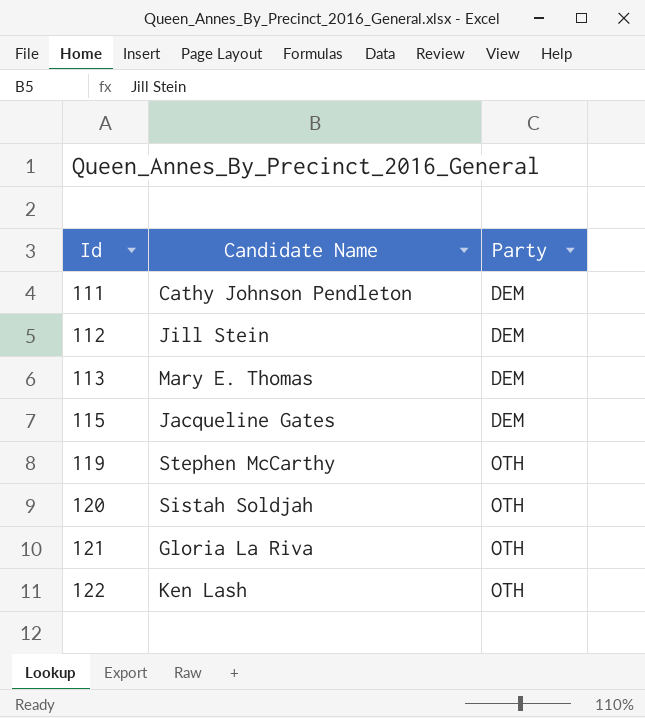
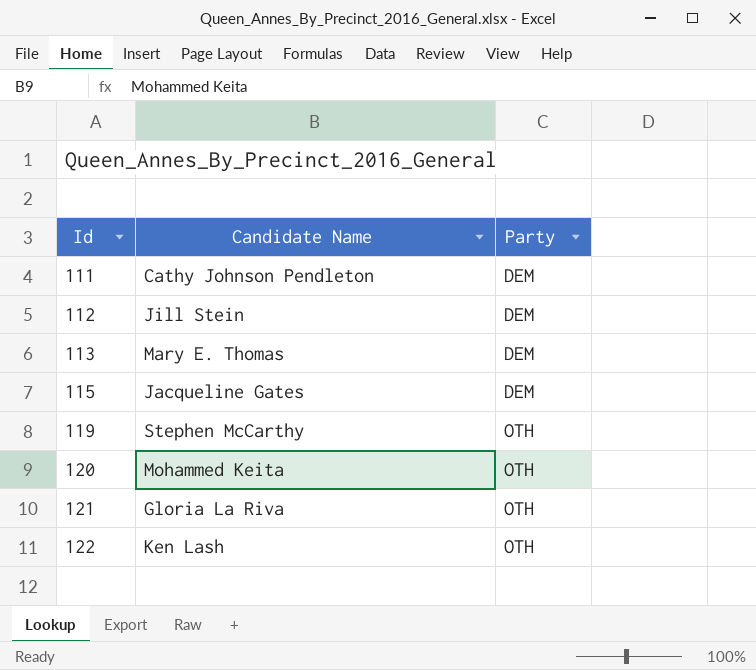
120 | Candidate Name: Sistah Soldjah -> Mohammed Keita

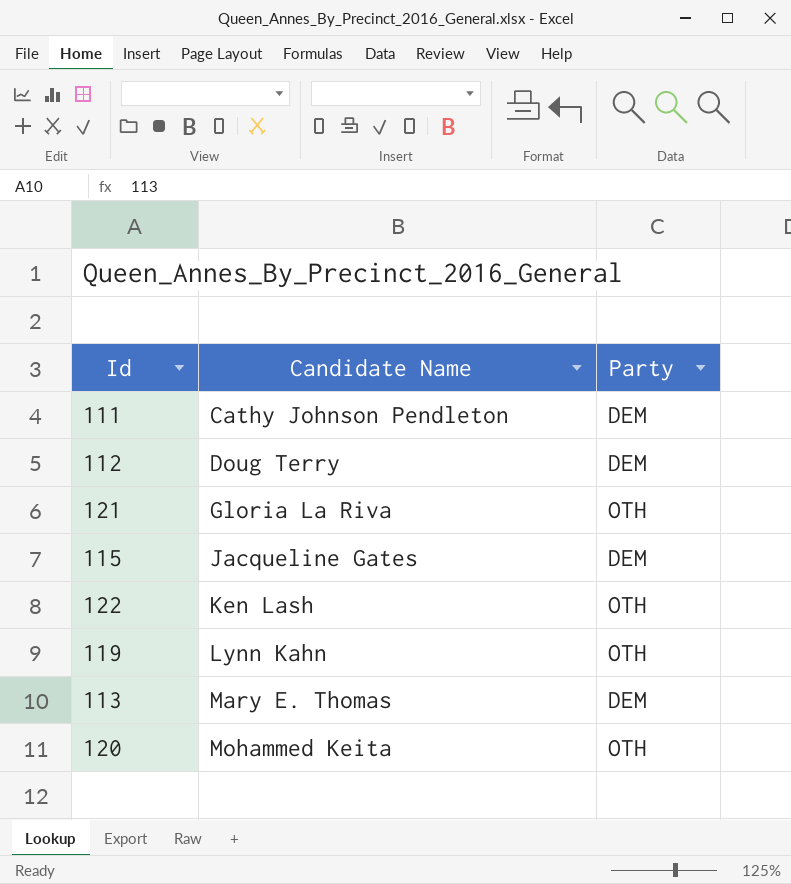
row order: Id ascending -> Candidate Name ascending
112 | Candidate Name: Jill Stein -> Doug Terry
119 | Candidate Name: Stephen McCarthy -> Lynn Kahn

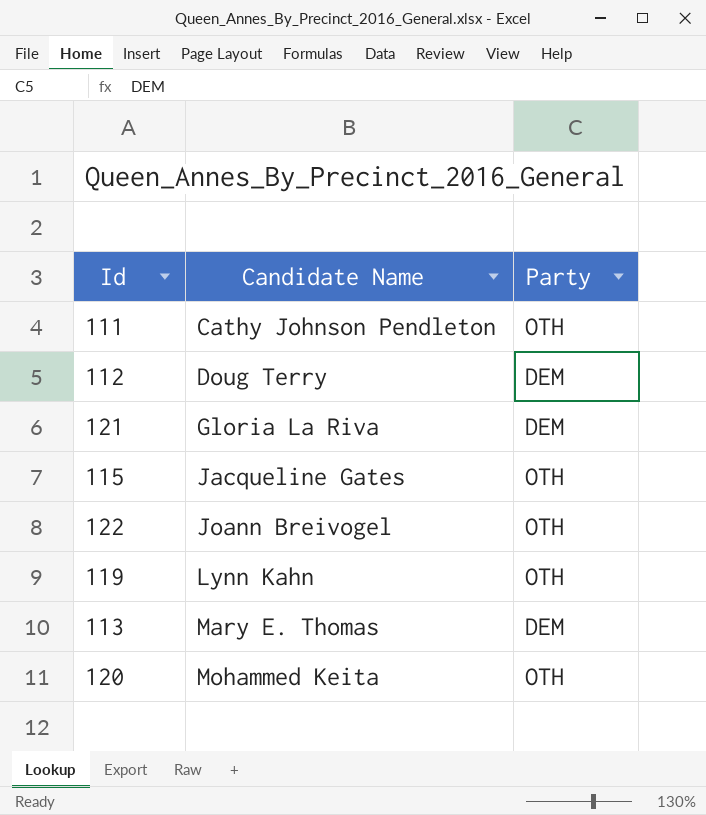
111 | Party: DEM -> OTH
121 | Party: OTH -> DEM
115 | Party: DEM -> OTH
122 | Candidate Name: Ken Lash -> Joann Breivogel

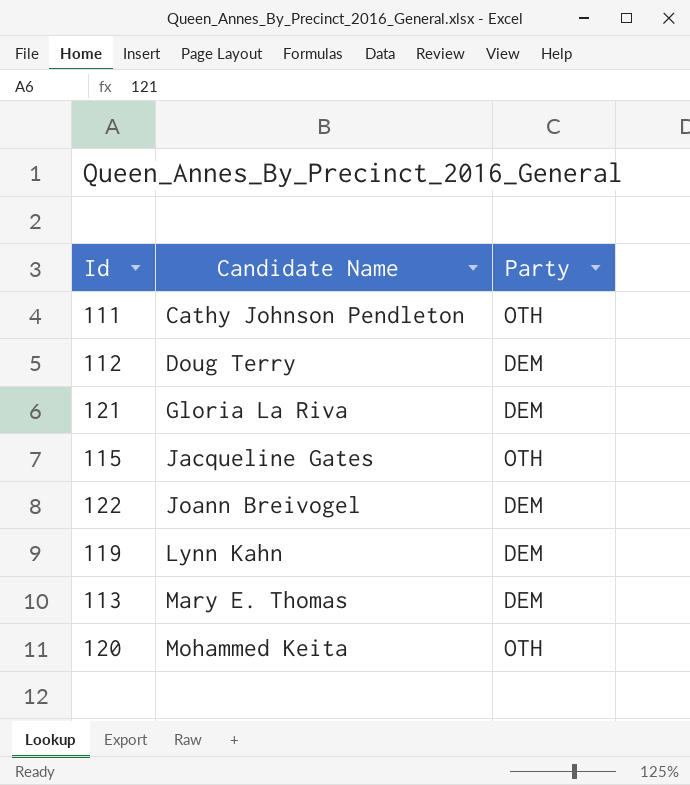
122 | Party: OTH -> DEM
119 | Party: OTH -> DEM

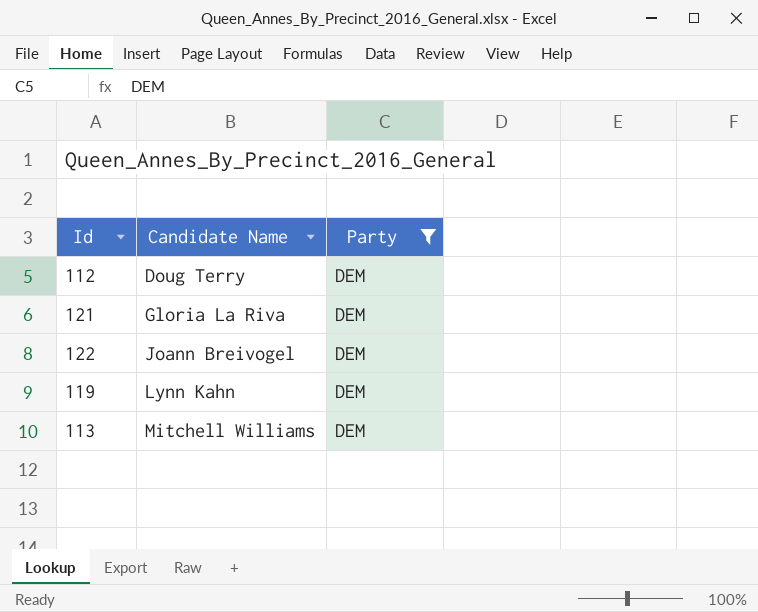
filter: none -> Party = DEM
113 | Candidate Name: Mary E. Thomas -> Mitchell Williams

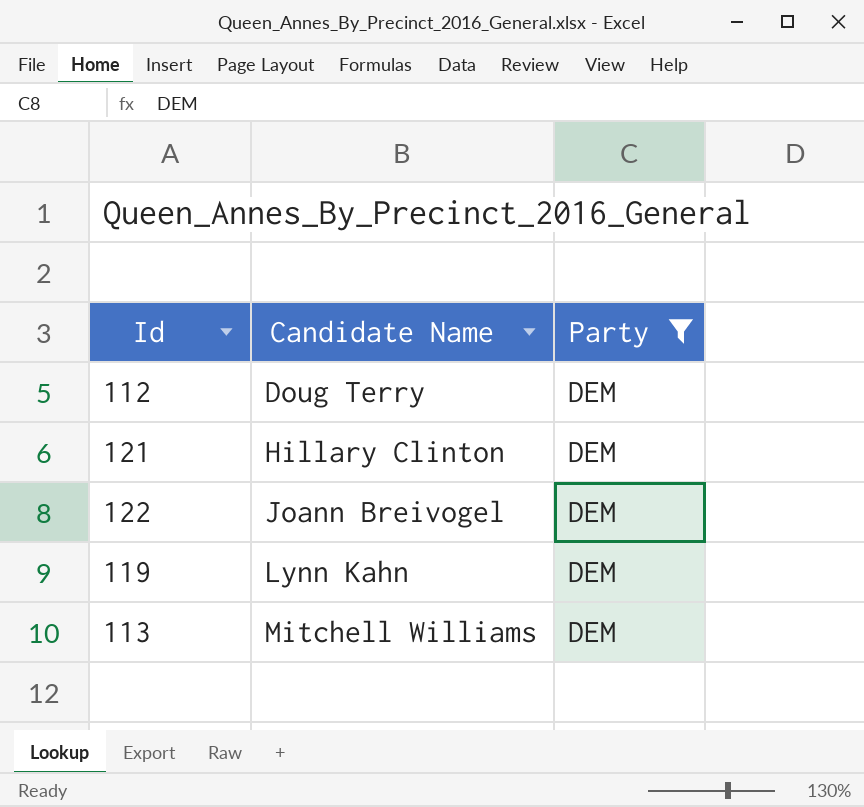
121 | Candidate Name: Gloria La Riva -> Hillary Clinton

